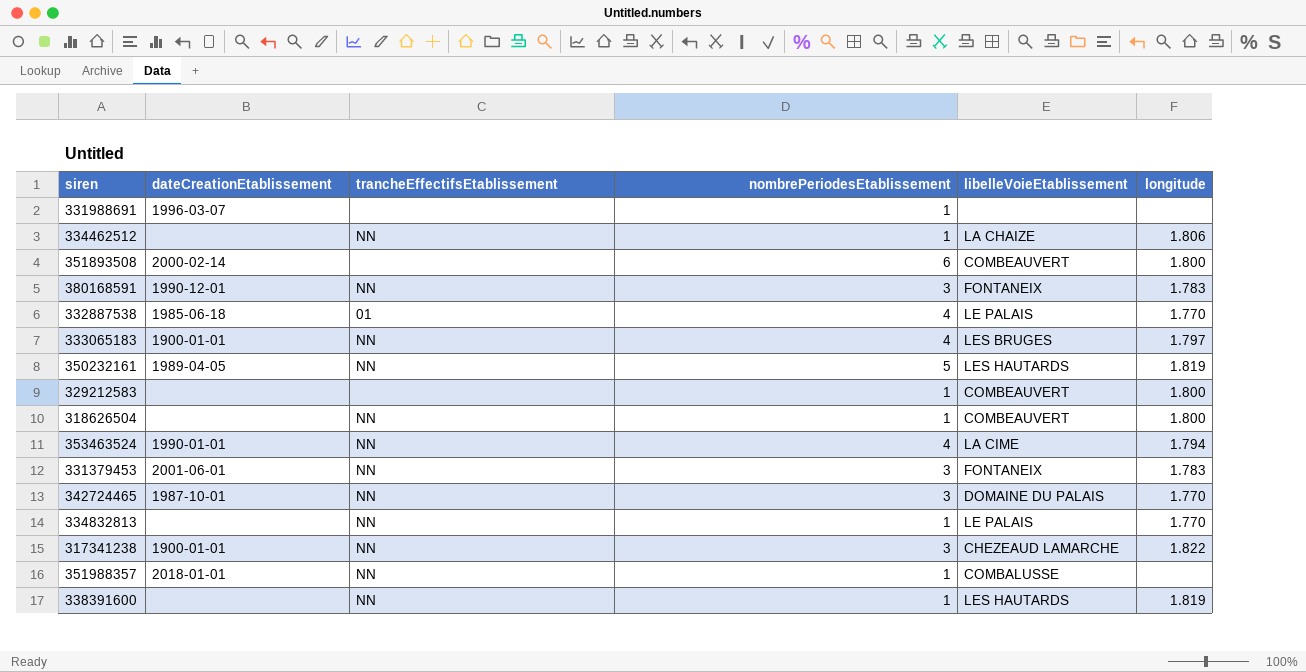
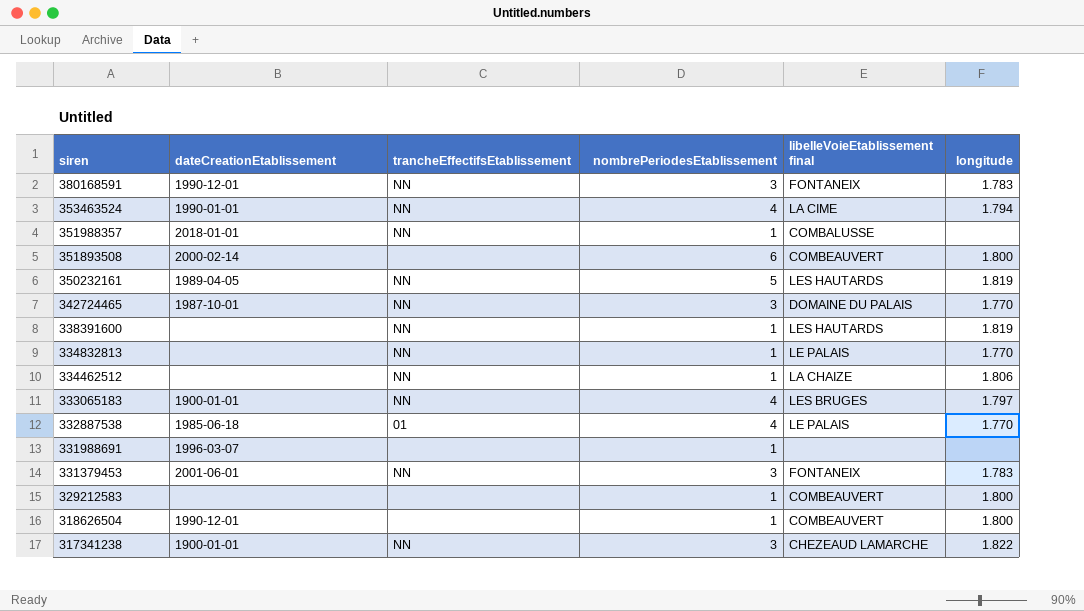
row order: none -> siren descending
column name: libelleVoieEtablissement -> libelleVoieEtablissement final
318626504 | dateCreationEtablissement: none -> 1990-12-01
318626504 | trancheEffectifsEtablissement: NN -> none

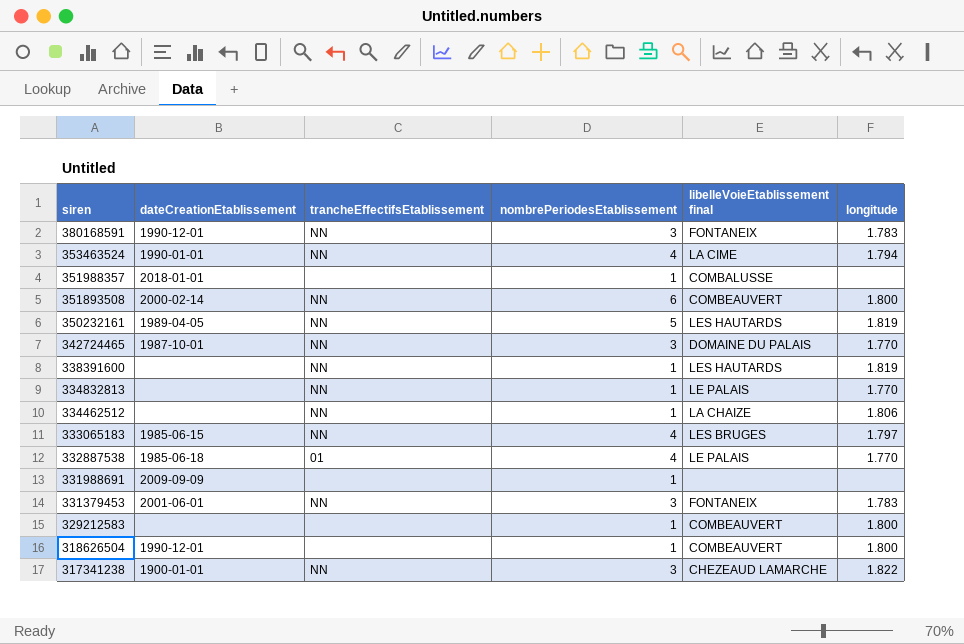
351988357 | trancheEffectifsEtablissement: NN -> none
351893508 | trancheEffectifsEtablissement: none -> NN
333065183 | dateCreationEtablissement: 1900-01-01 -> 1985-06-15
331988691 | dateCreationEtablissement: 1996-03-07 -> 2009-09-09

